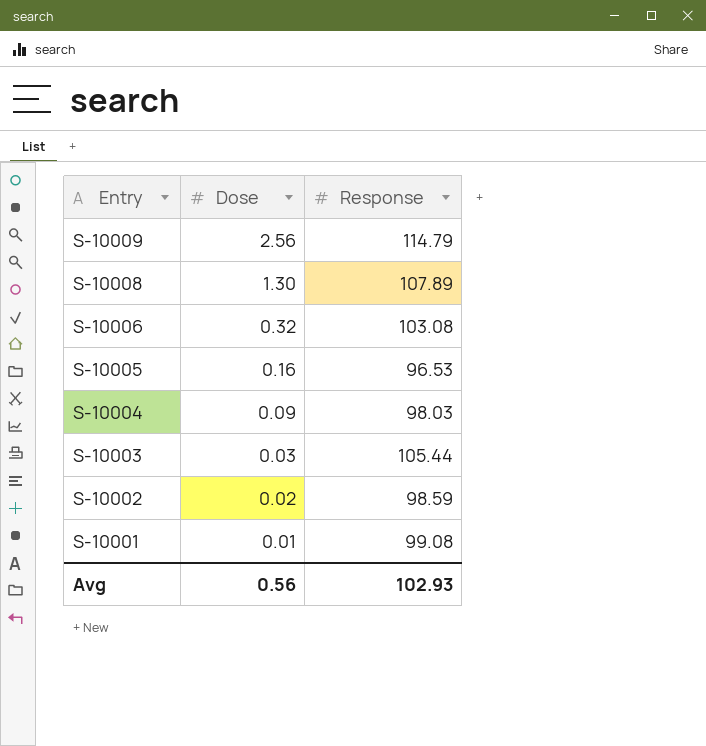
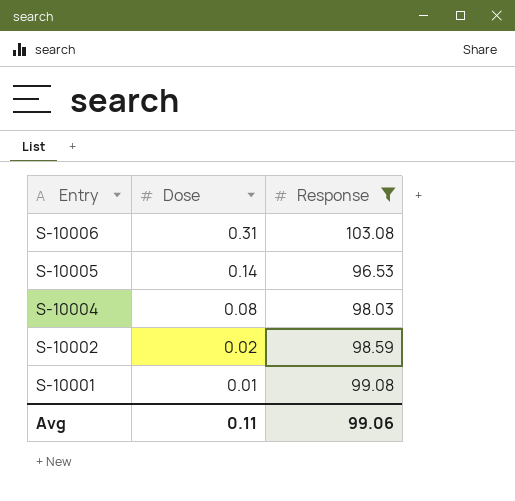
filter: none -> Response <= 103.08
S-10006 | Dose: 0.32 -> 0.31
S-10005 | Dose: 0.16 -> 0.14
S-10004 | Dose: 0.09 -> 0.08
Avg | Dose: 0.56 -> 0.11
Avg | Response: 102.93 -> 99.06

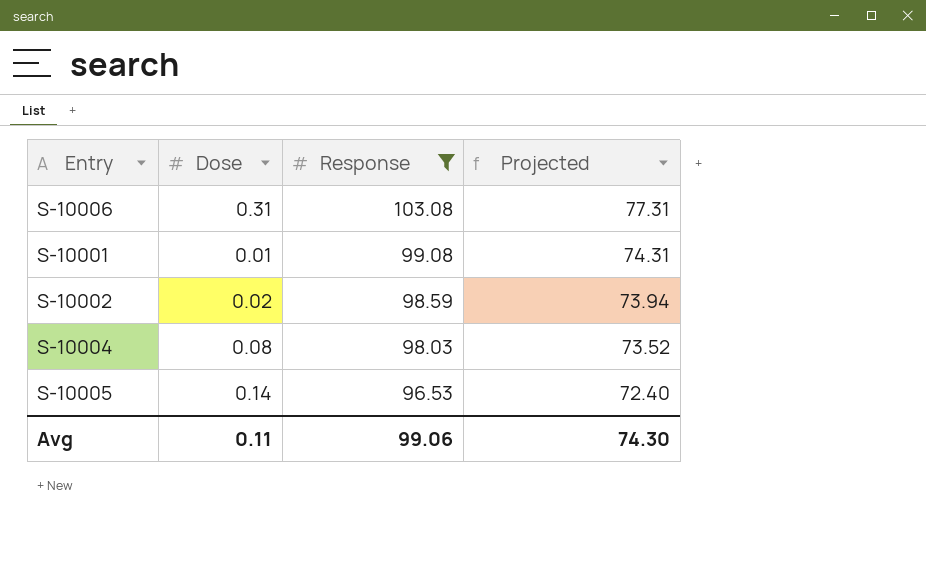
row order: Entry descending -> Response descending
column Projected | formula: none -> [Response] * 0.75

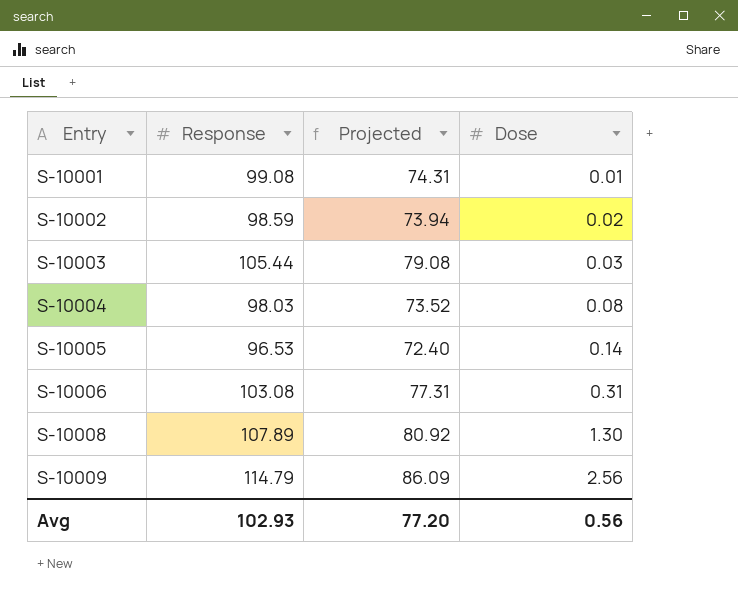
filter: Response <= 103.08 -> none
row order: Response descending -> Entry ascending
column Dose | position: 2 -> 4
Avg | Response: 99.06 -> 102.93
Avg | Projected: 74.30 -> 77.20
Avg | Dose: 0.11 -> 0.56

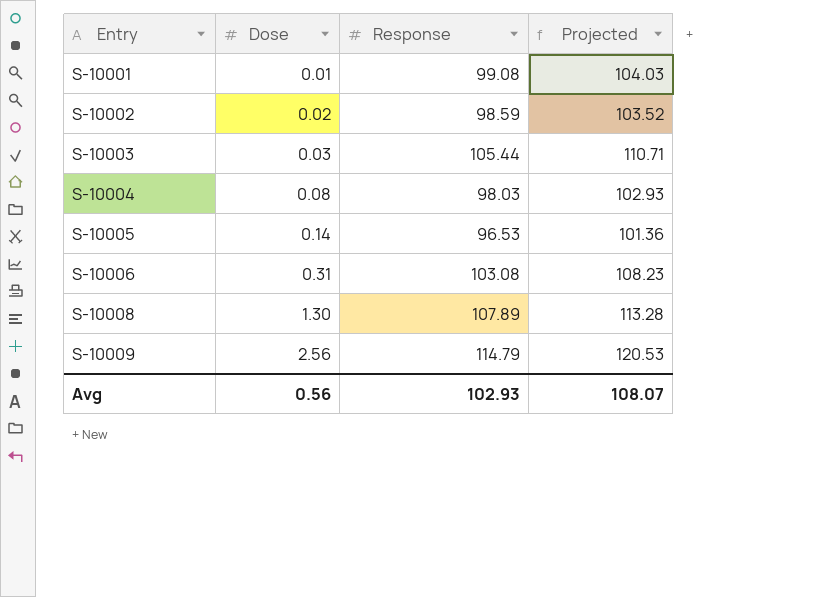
column Dose | position: 4 -> 2
column Projected | formula: [Response] * 0.75 -> [Response] * 1.05
Avg | Projected: 77.20 -> 108.07

